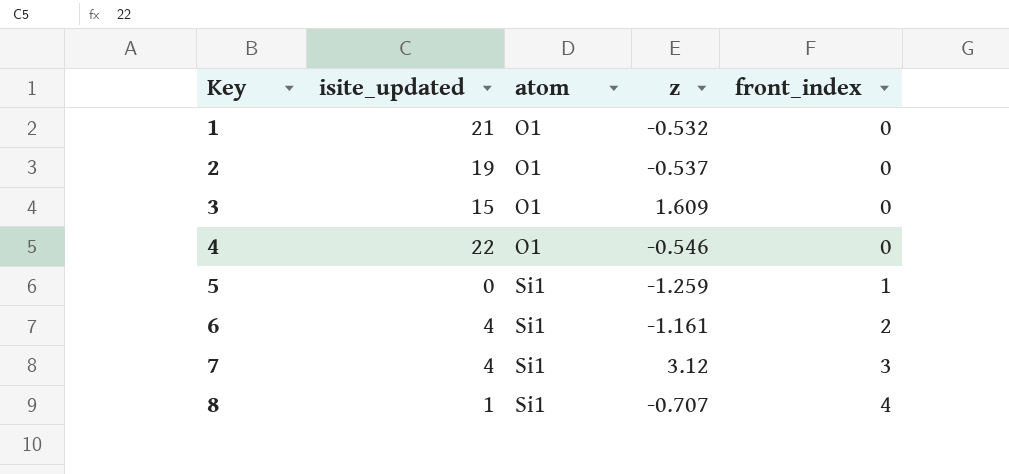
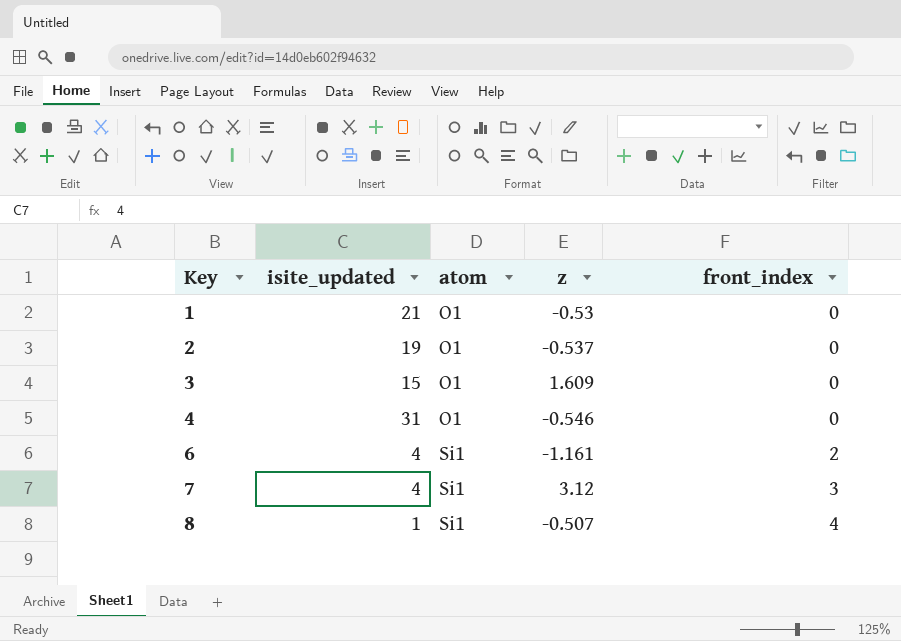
row 5: 0 | Si1 | -1.259 | 1 -> none
1 | z: -0.532 -> -0.53
4 | isite_updated: 22 -> 31
8 | z: -0.707 -> -0.507

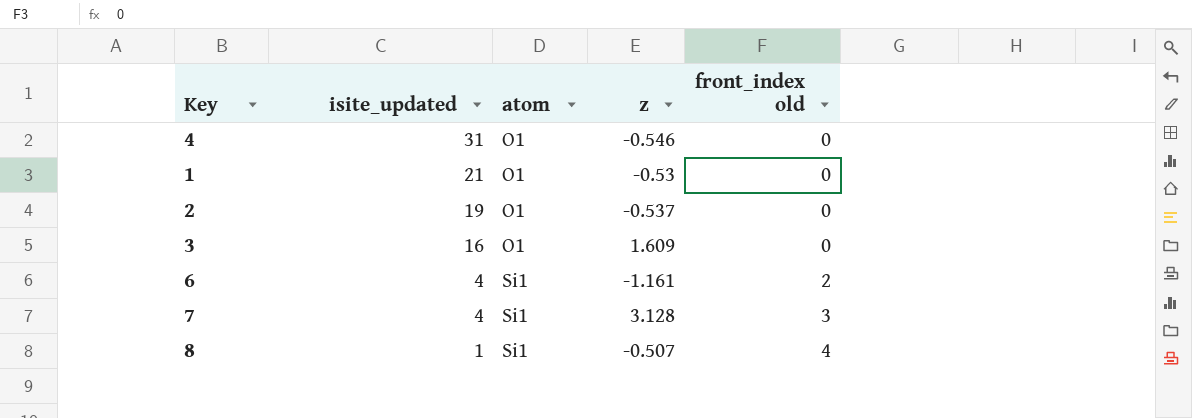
row order: Key ascending -> isite_updated descending
column name: front_index -> front_index old
3 | isite_updated: 15 -> 16
7 | z: 3.12 -> 3.128

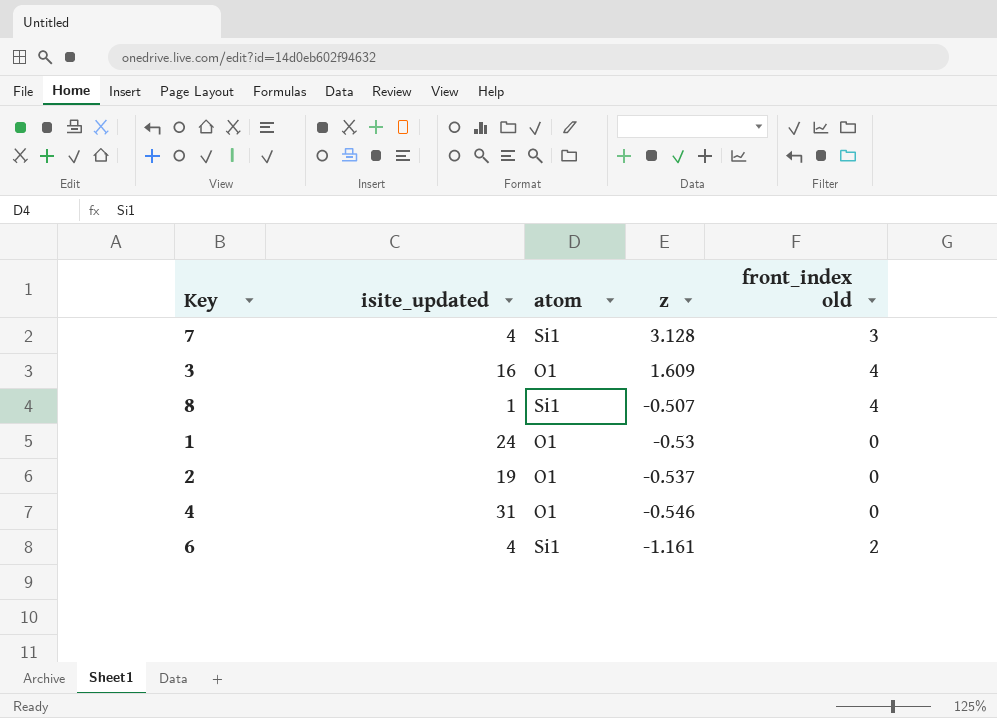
row order: isite_updated descending -> z descending
3 | front_index old: 0 -> 4
1 | isite_updated: 21 -> 24

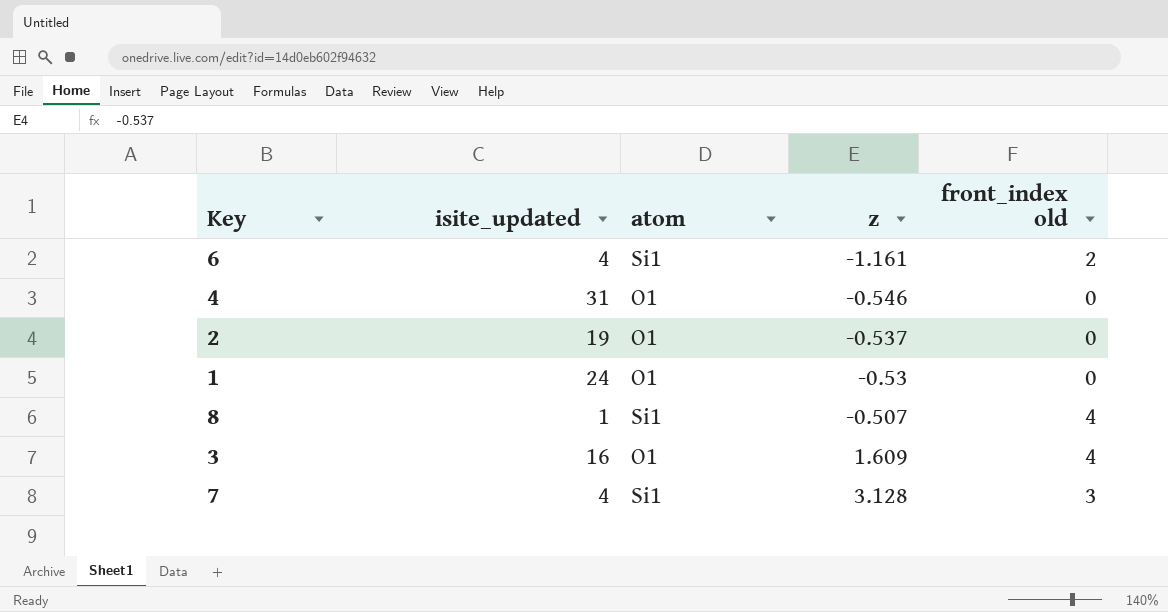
row order: z descending -> z ascending

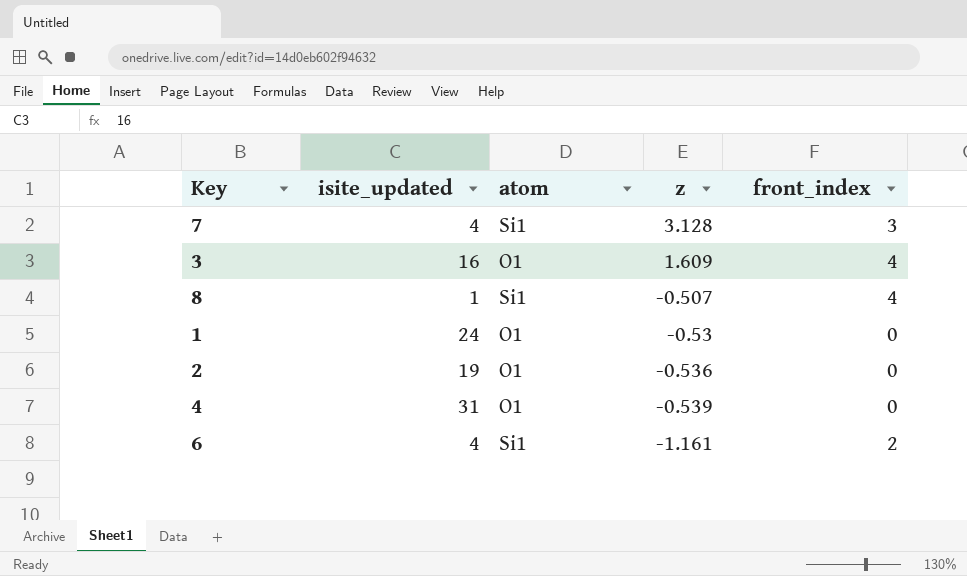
row order: z ascending -> z descending
column name: front_index old -> front_index
2 | z: -0.537 -> -0.536
4 | z: -0.546 -> -0.539

